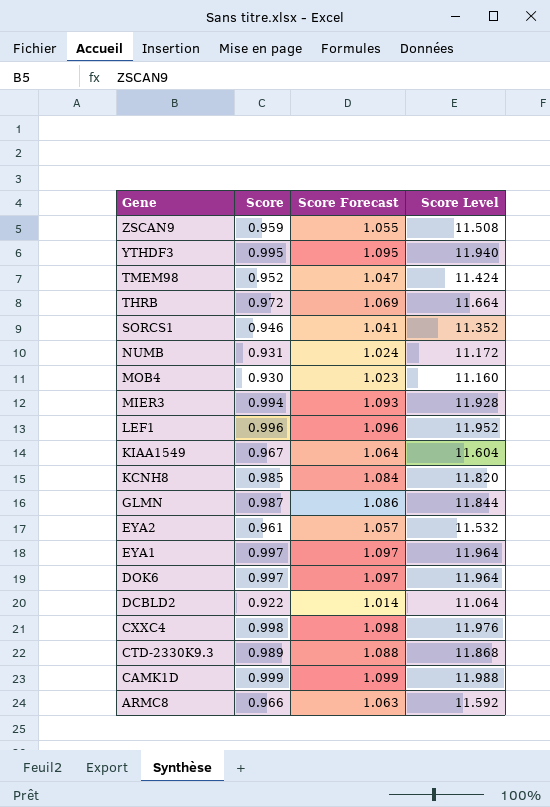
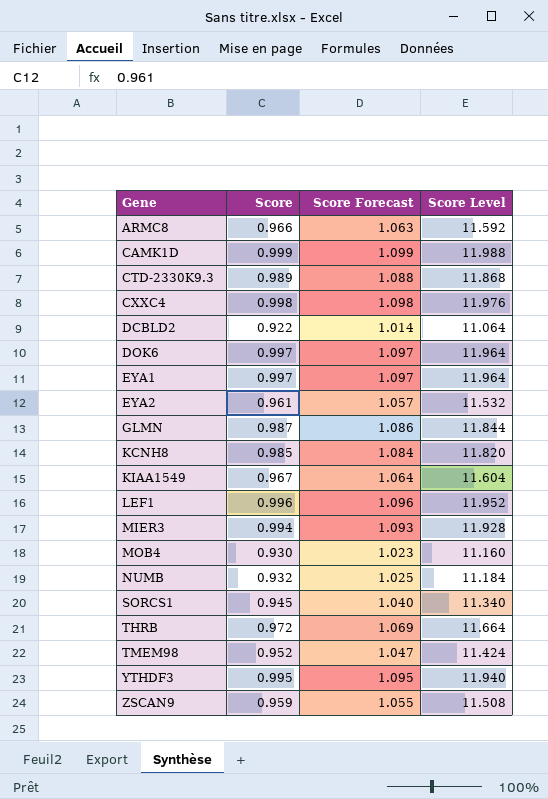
row order: Gene descending -> Gene ascending
NUMB | Score: 0.931 -> 0.932
NUMB | Score Forecast: 1.024 -> 1.025
NUMB | Score Level: 11.172 -> 11.184
SORCS1 | Score: 0.946 -> 0.945
SORCS1 | Score Forecast: 1.041 -> 1.040
SORCS1 | Score Level: 11.352 -> 11.340

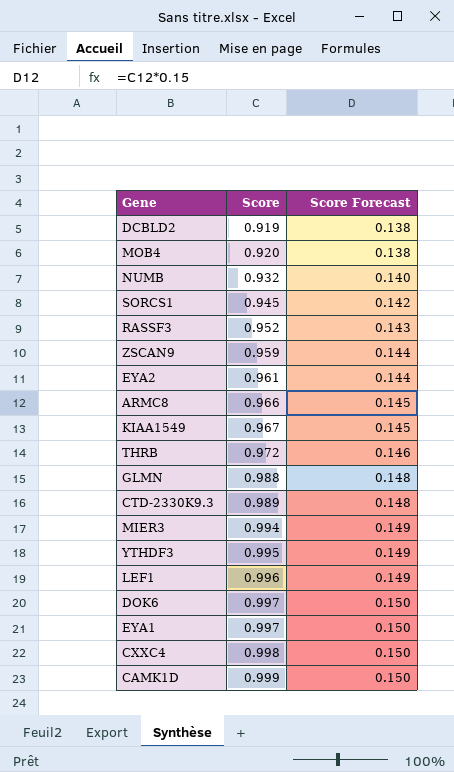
row order: Gene ascending -> Score ascending
column Score Level | formula: [Score] * 12 -> none
column Score Forecast | formula: [Score] * 1.1 -> [Score] * 0.15
row KCNH8: 0.985 | 1.084 | 11.820 -> none
row TMEM98: 0.952 | 1.047 | 11.424 -> none
DCBLD2 | Score: 0.922 -> 0.919
MOB4 | Score: 0.930 -> 0.920
row RASSF3: none -> 0.952 | 0.143
GLMN | Score: 0.987 -> 0.988

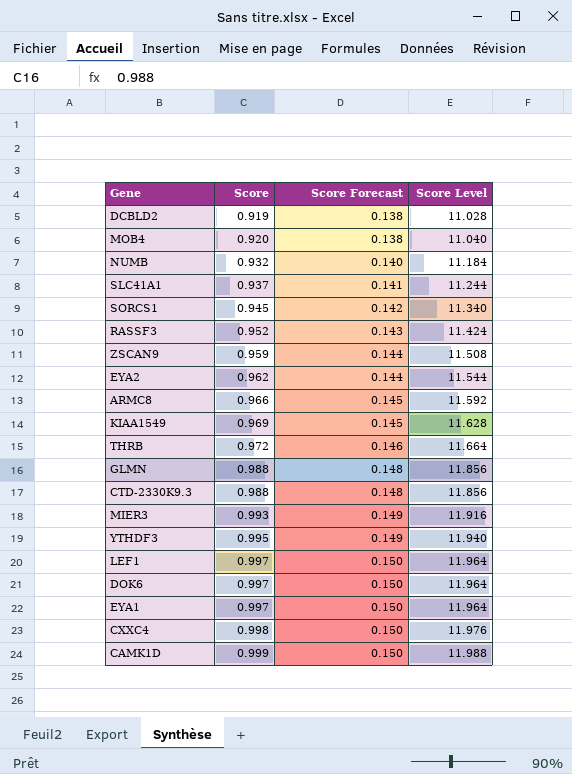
column Score Level | formula: none -> [Score] * 12
row SLC41A1: none -> 0.937 | 0.141 | 11.244
EYA2 | Score: 0.961 -> 0.962
KIAA1549 | Score: 0.967 -> 0.969
CTD-2330K9.3 | Score: 0.989 -> 0.988
MIER3 | Score: 0.994 -> 0.993
LEF1 | Score: 0.996 -> 0.997
LEF1 | Score Forecast: 0.149 -> 0.150

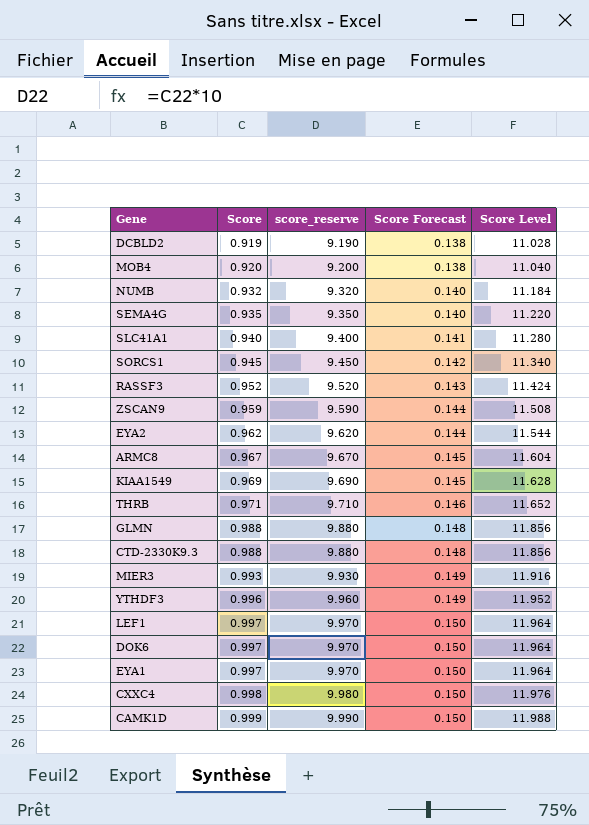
column score_reserve | formula: none -> [Score] * 10
row SEMA4G: none -> 0.935 | 9.350 | 0.140 | 11.220
SLC41A1 | Score: 0.937 -> 0.940
SLC41A1 | Score Level: 11.244 -> 11.280
ARMC8 | Score: 0.966 -> 0.967
ARMC8 | Score Level: 11.592 -> 11.604
THRB | Score: 0.972 -> 0.971
THRB | Score Level: 11.664 -> 11.652
YTHDF3 | Score: 0.995 -> 0.996
YTHDF3 | Score Level: 11.940 -> 11.952

